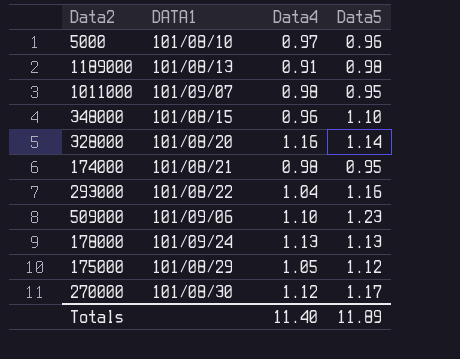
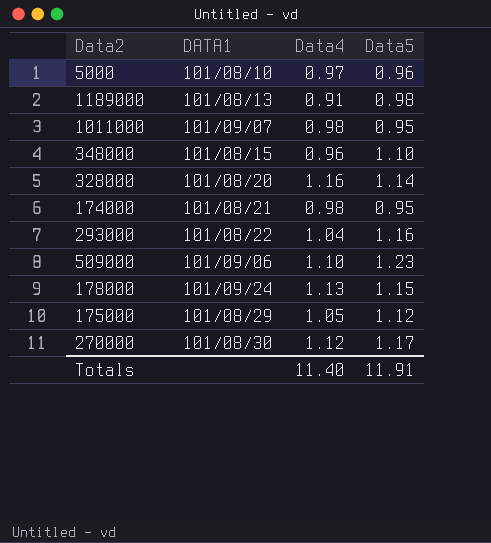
178000 | Data5: 1.13 -> 1.15
Totals | Data5: 11.89 -> 11.91

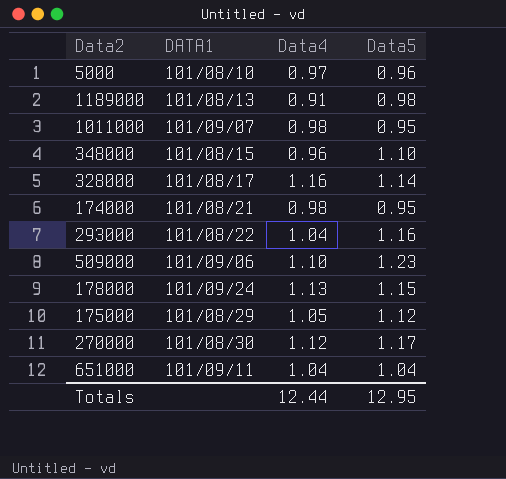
328000 | DATA1: 101/08/20 -> 101/08/17
row 651000: none -> 101/09/11 | 1.04 | 1.04
Totals | Data4: 11.40 -> 12.44
Totals | Data5: 11.91 -> 12.95

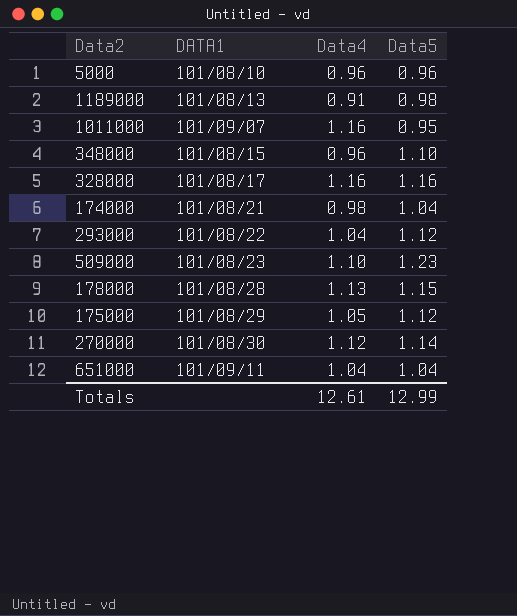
5000 | Data4: 0.97 -> 0.96
1011000 | Data4: 0.98 -> 1.16
328000 | Data5: 1.14 -> 1.16
174000 | Data5: 0.95 -> 1.04
293000 | Data5: 1.16 -> 1.12
509000 | DATA1: 101/09/06 -> 101/08/23
178000 | DATA1: 101/09/24 -> 101/08/28
270000 | Data5: 1.17 -> 1.14
Totals | Data4: 12.44 -> 12.61
Totals | Data5: 12.95 -> 12.99

